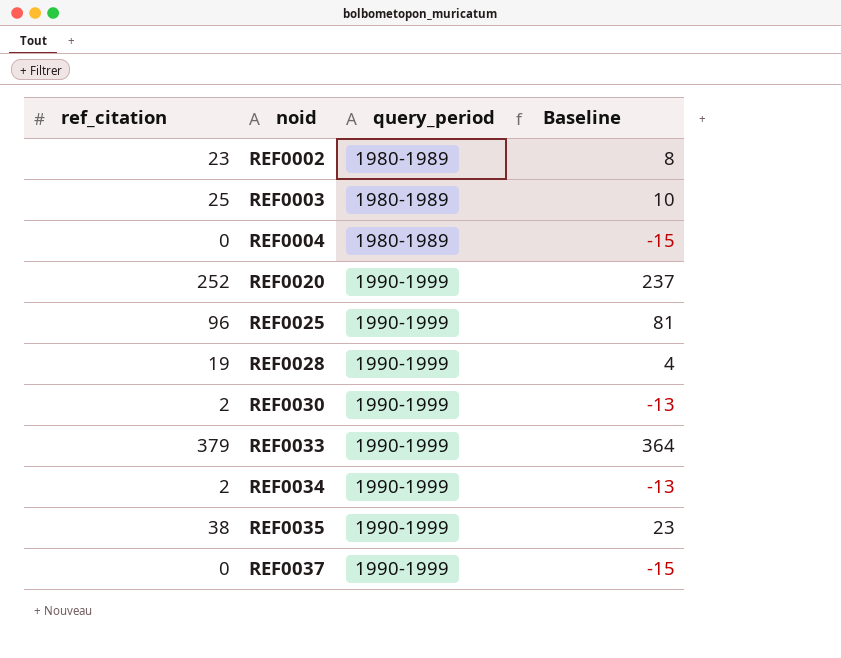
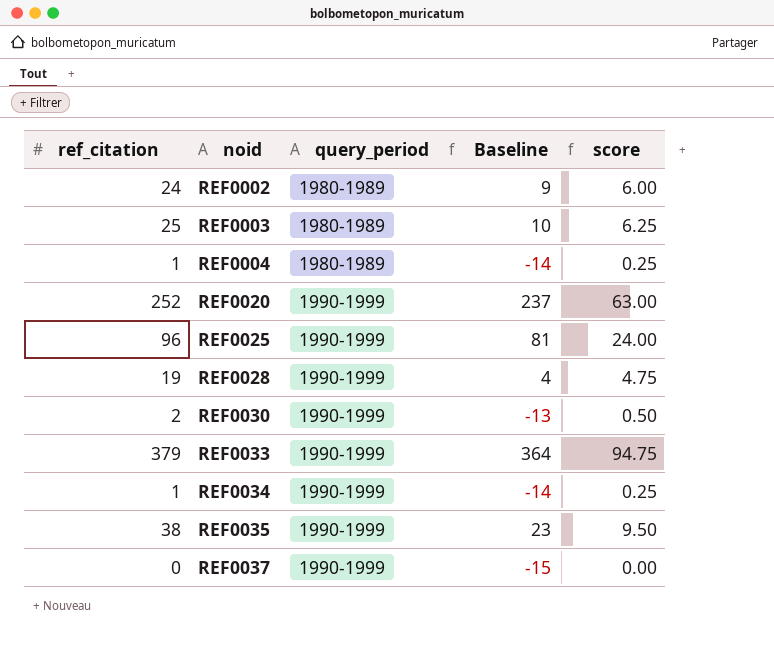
column score | formula: none -> [ref_citation] * 0.25
REF0002 | ref_citation: 23 -> 24
REF0002 | Baseline: 8 -> 9
REF0004 | ref_citation: 0 -> 1
REF0004 | Baseline: -15 -> -14
REF0034 | ref_citation: 2 -> 1
REF0034 | Baseline: -13 -> -14

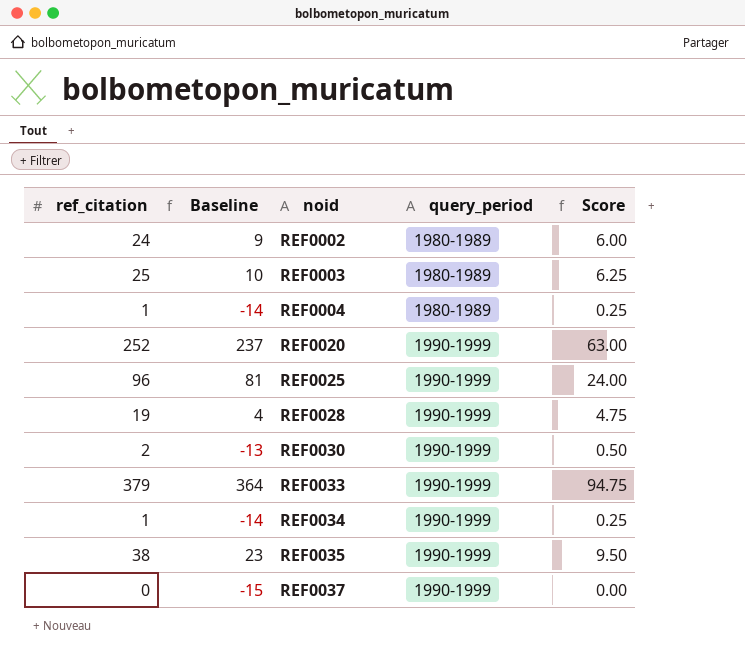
column Baseline | position: 4 -> 2
column name: score -> Score

